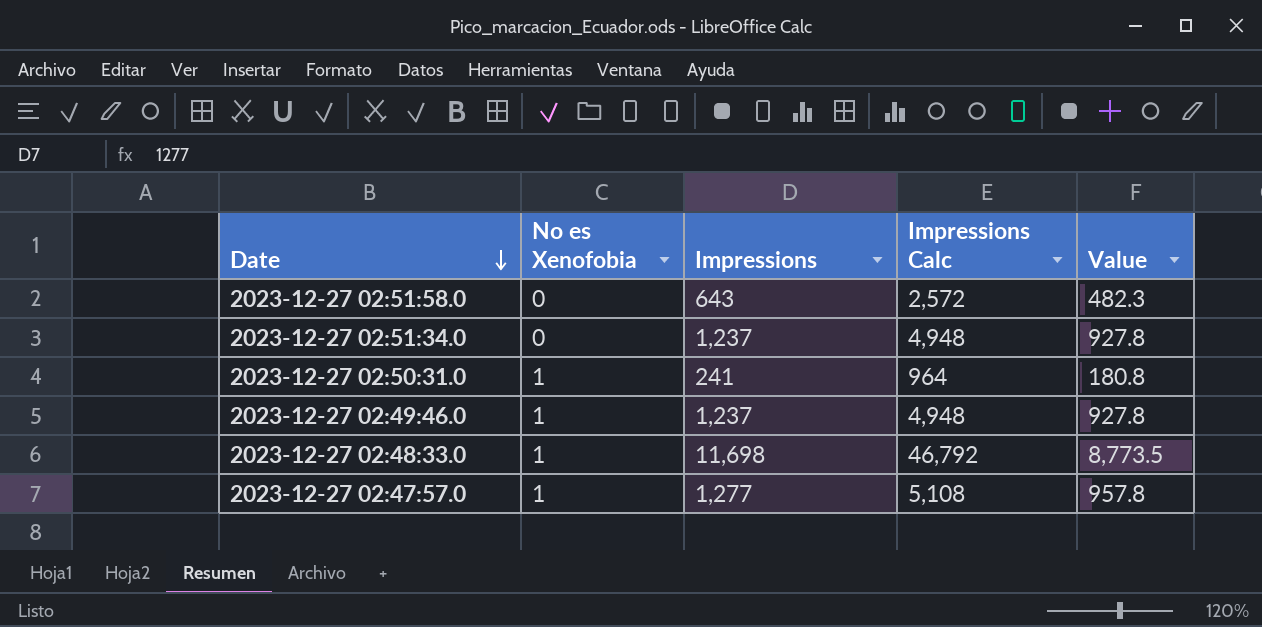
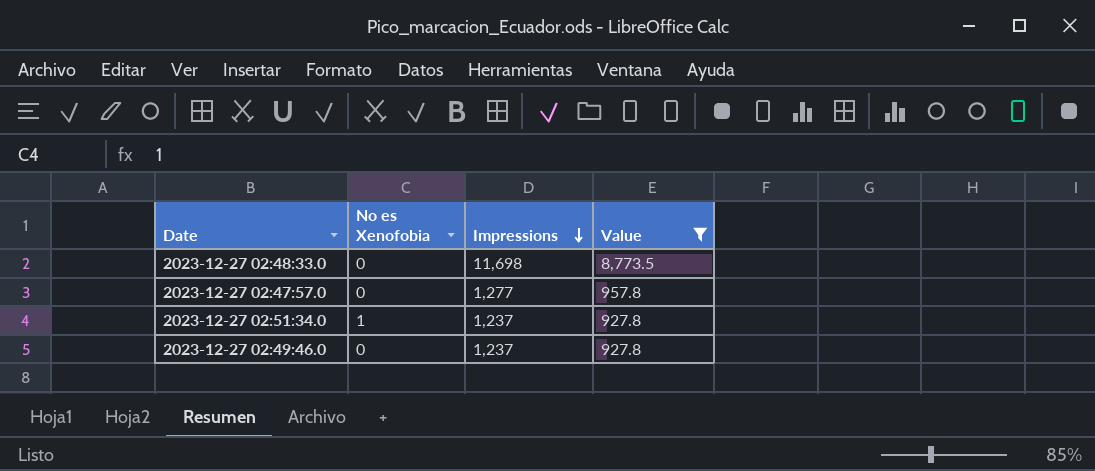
filter: none -> Value >= 927.8
row order: Date descending -> Impressions descending
column Impressions Calc | formula: [Impressions] * 4 -> none
2023-12-27 02:48:33.0 | No es Xenofobia: 1 -> 0
2023-12-27 02:47:57.0 | No es Xenofobia: 1 -> 0
2023-12-27 02:51:34.0 | No es Xenofobia: 0 -> 1
2023-12-27 02:49:46.0 | No es Xenofobia: 1 -> 0

